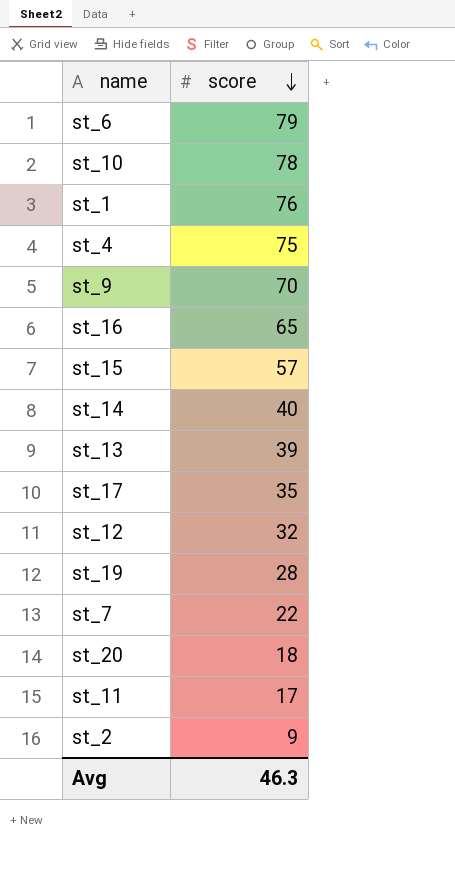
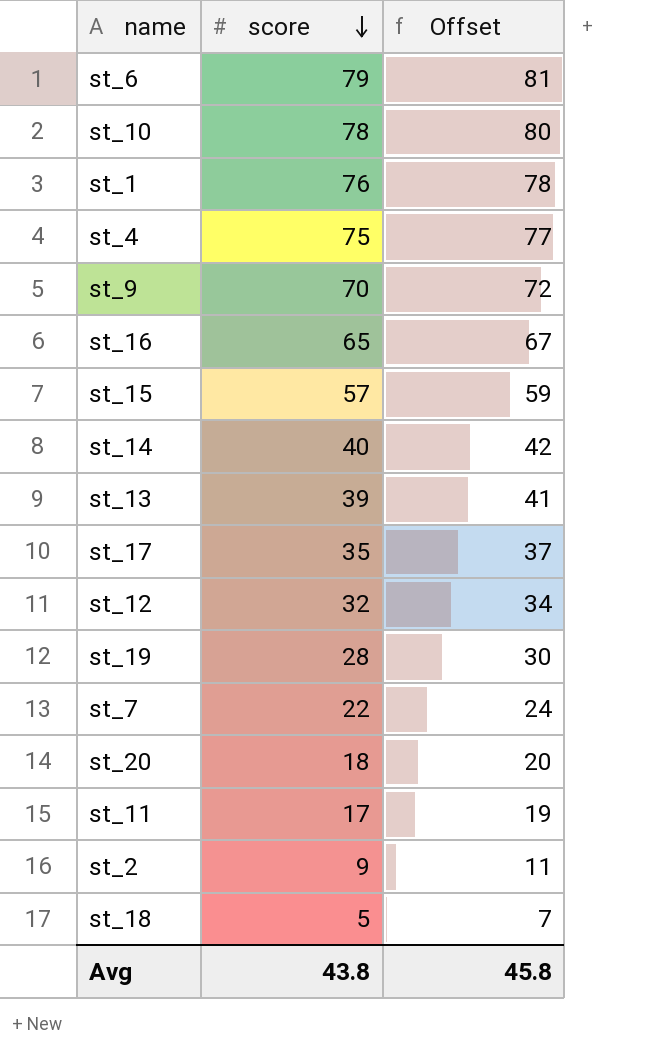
column Offset | formula: none -> [score] + 2
row st_18: none -> 5 | 7
Avg | score: 46.3 -> 43.8

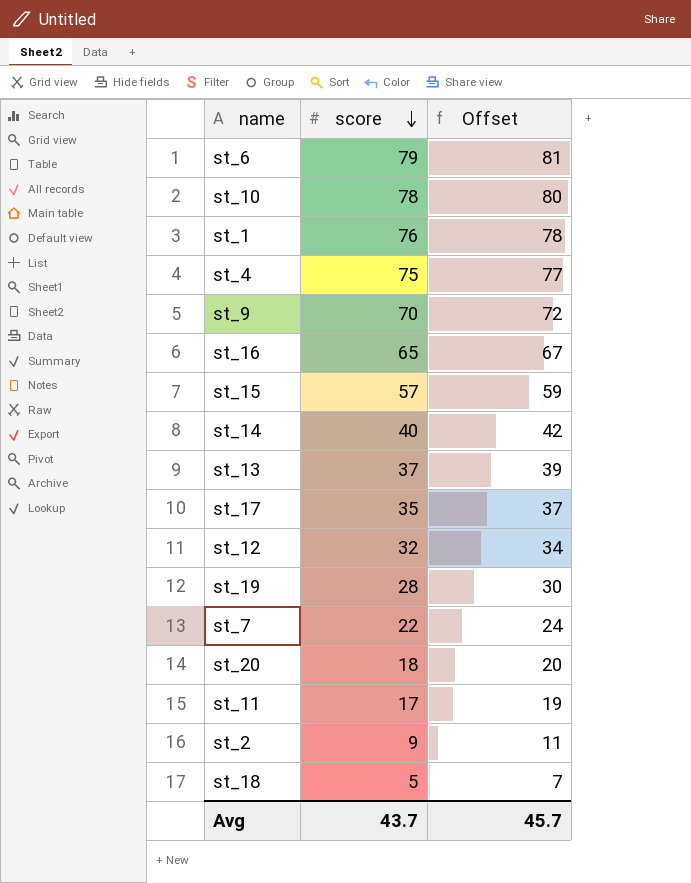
st_13 | score: 39 -> 37
st_13 | Offset: 41 -> 39
Avg | score: 43.8 -> 43.7
Avg | Offset: 45.8 -> 45.7

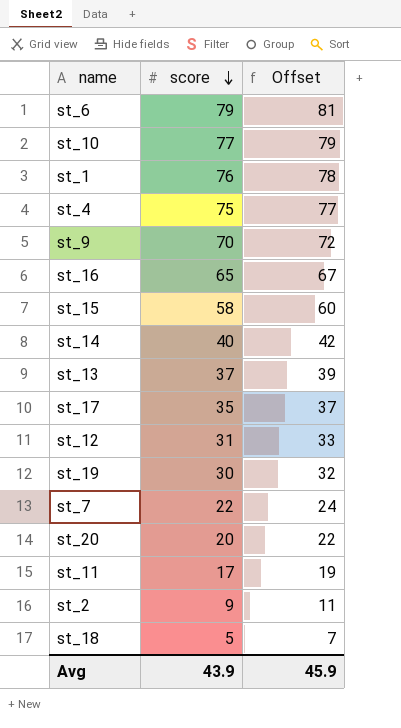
st_10 | score: 78 -> 77
st_10 | Offset: 80 -> 79
st_15 | score: 57 -> 58
st_15 | Offset: 59 -> 60
st_12 | score: 32 -> 31
st_12 | Offset: 34 -> 33
st_19 | score: 28 -> 30
st_19 | Offset: 30 -> 32
st_20 | score: 18 -> 20
st_20 | Offset: 20 -> 22
Avg | score: 43.7 -> 43.9
Avg | Offset: 45.7 -> 45.9

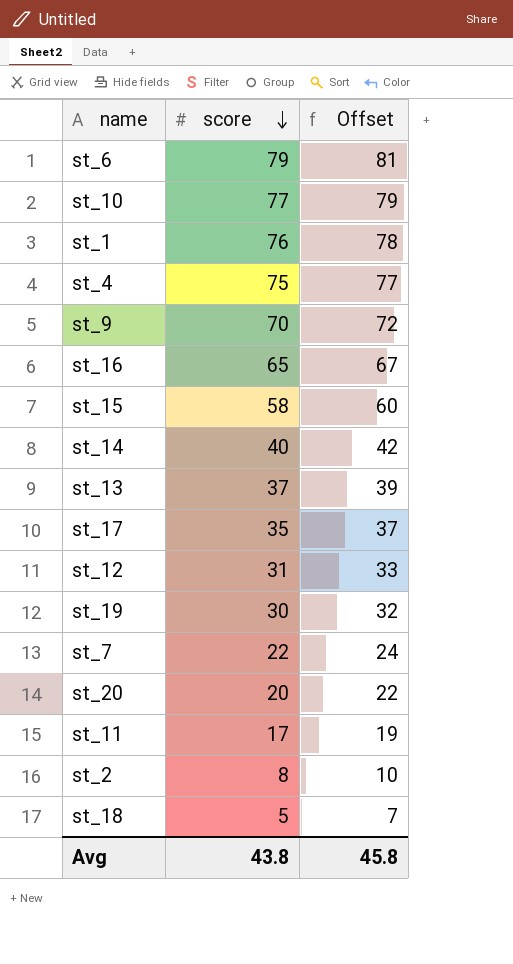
st_2 | score: 9 -> 8
st_2 | Offset: 11 -> 10
Avg | score: 43.9 -> 43.8
Avg | Offset: 45.9 -> 45.8

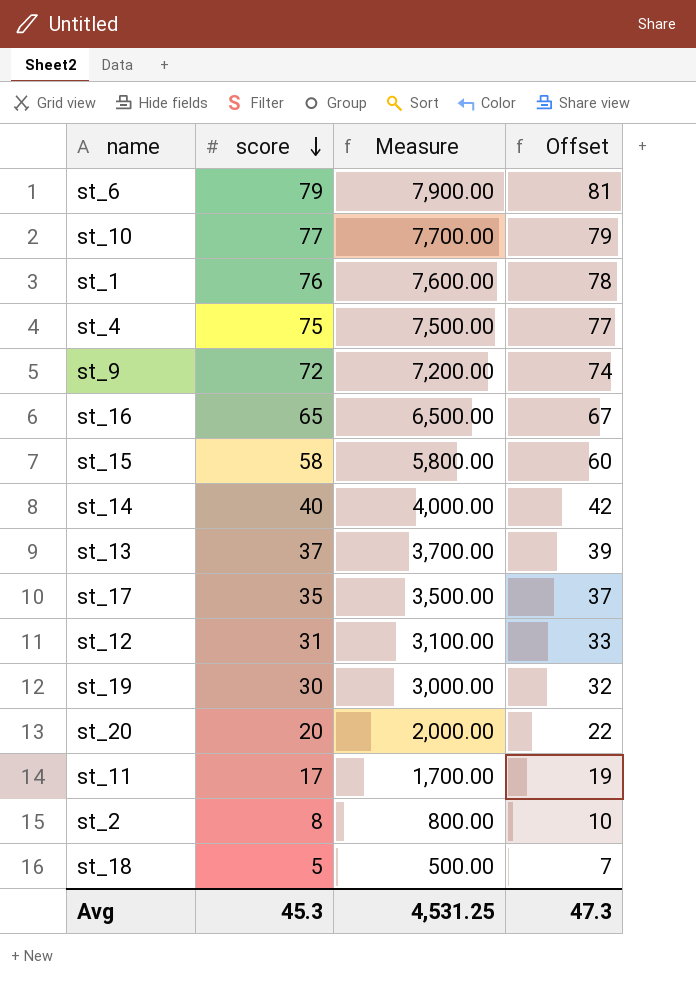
column Measure | formula: none -> [score] * 100
row st_7: 22 | 24 -> none
st_9 | score: 70 -> 72
st_9 | Offset: 72 -> 74
Avg | score: 43.8 -> 45.3
Avg | Offset: 45.8 -> 47.3

